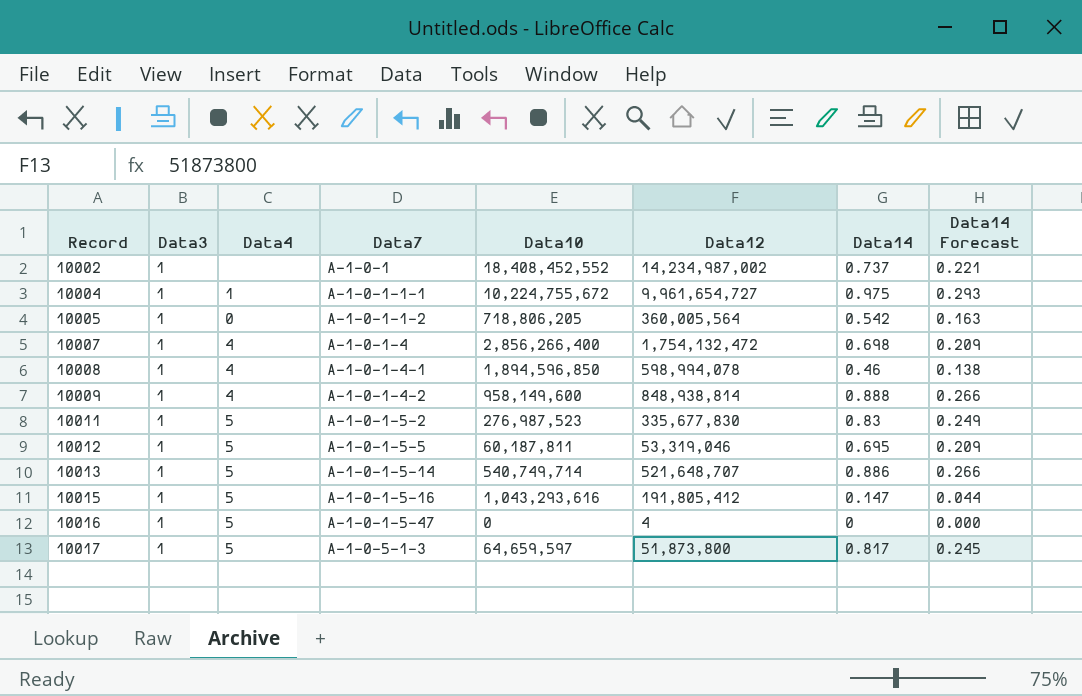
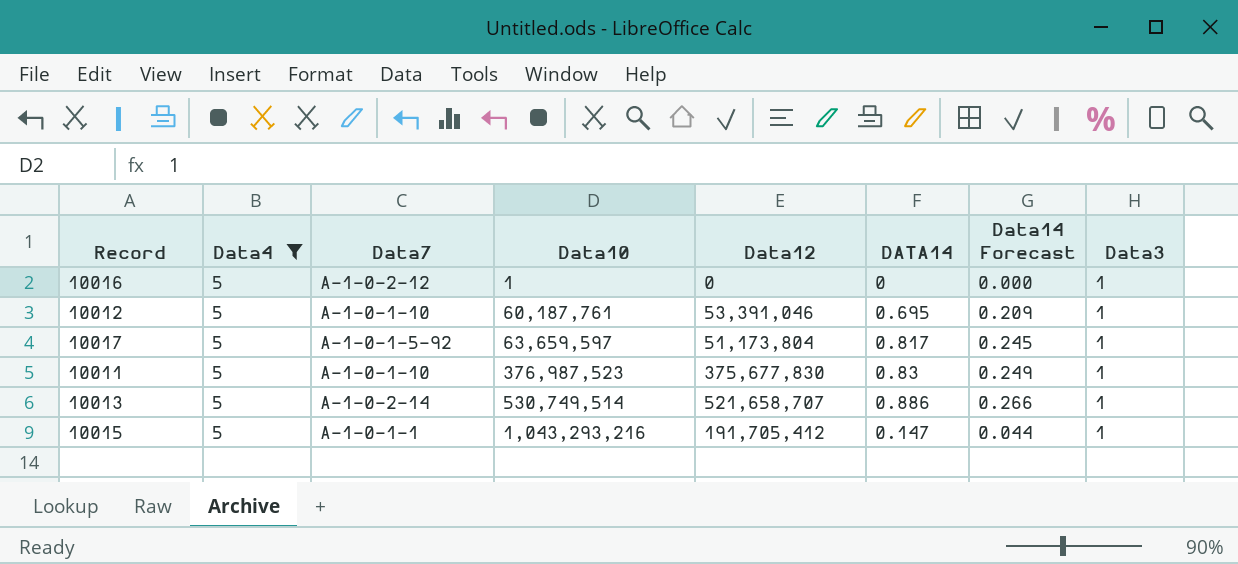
filter: none -> Data4 = 5
row order: Record ascending -> Data10 ascending
column name: Data14 -> DATA14
column Data3 | position: 2 -> 8
10016 | Data7: A-1-0-1-5-47 -> A-1-0-2-12
10016 | Data10: 0 -> 1
10016 | Data12: 4 -> 0
10012 | Data7: A-1-0-1-5-5 -> A-1-0-1-10
10012 | Data10: 60,187,811 -> 60,187,761
10012 | Data12: 53,319,046 -> 53,391,046
10017 | Data7: A-1-0-5-1-3 -> A-1-0-1-5-92
10017 | Data10: 64,659,597 -> 63,659,597
10017 | Data12: 51,873,800 -> 51,173,804
10011 | Data7: A-1-0-1-5-2 -> A-1-0-1-10
10011 | Data10: 276,987,523 -> 376,987,523
10011 | Data12: 335,677,830 -> 375,677,830
10013 | Data7: A-1-0-1-5-14 -> A-1-0-2-14
10013 | Data10: 540,749,714 -> 530,749,514
10013 | Data12: 521,648,707 -> 521,658,707
10015 | Data7: A-1-0-1-5-16 -> A-1-0-1-1
10015 | Data10: 1,043,293,616 -> 1,043,293,216
10015 | Data12: 191,805,412 -> 191,705,412

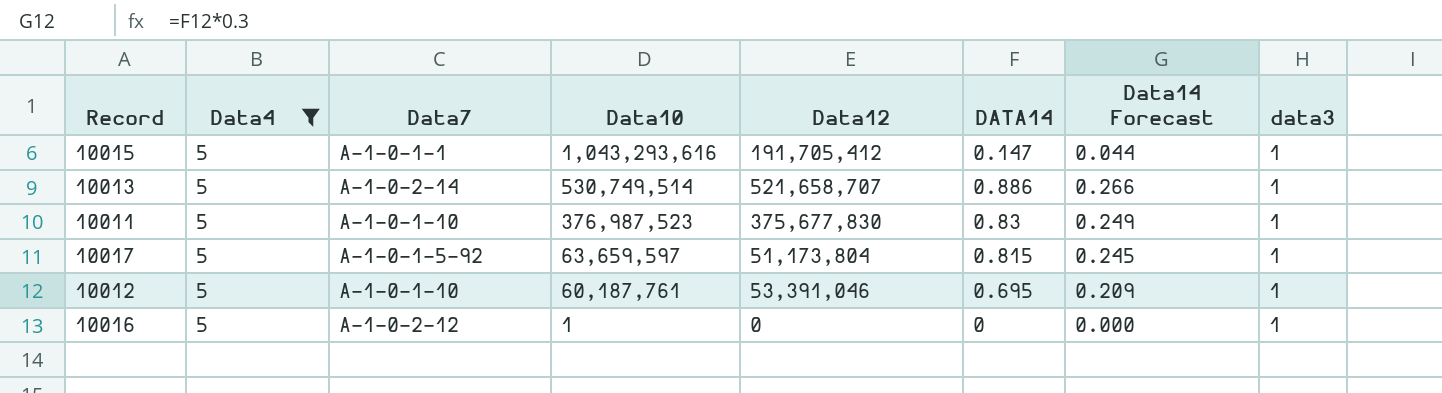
row order: Data10 ascending -> Data10 descending
column name: Data3 -> data3
10015 | Data10: 1,043,293,216 -> 1,043,293,616
10017 | DATA14: 0.817 -> 0.815

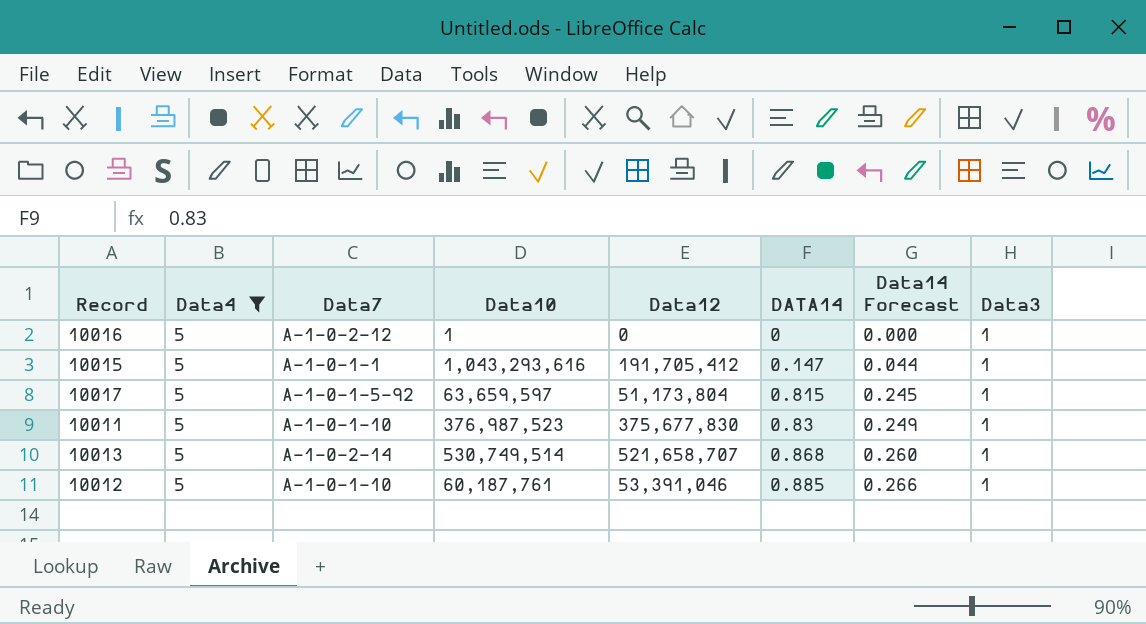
row order: Data10 descending -> DATA14 ascending
column name: data3 -> Data3
10013 | DATA14: 0.886 -> 0.868
10013 | Data14 Forecast: 0.266 -> 0.260
10012 | DATA14: 0.695 -> 0.885
10012 | Data14 Forecast: 0.209 -> 0.266

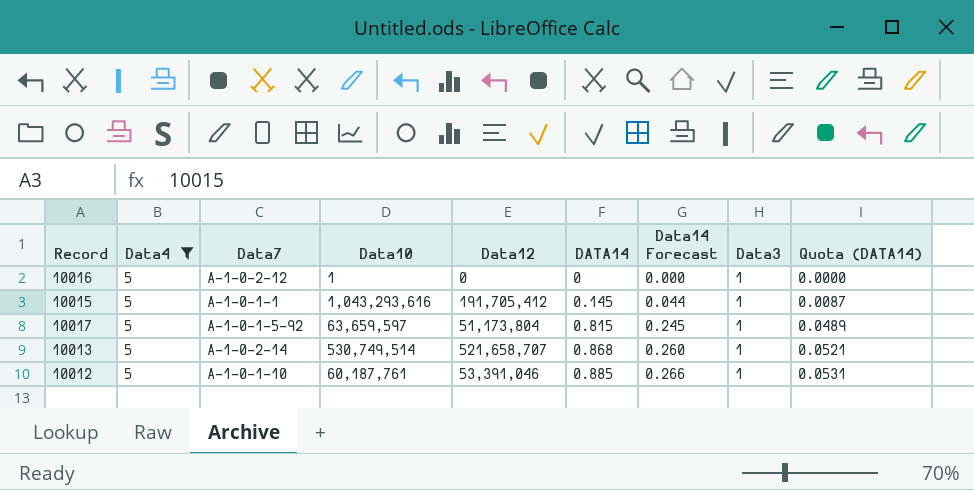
column Quota (DATA14) | formula: none -> [DATA14] * 0.06
row 10011: 5 | A-1-0-1-10 | 376,987,523 | 375,677,830 | 0.83 | 0.249 | 1 -> none
10015 | DATA14: 0.147 -> 0.145

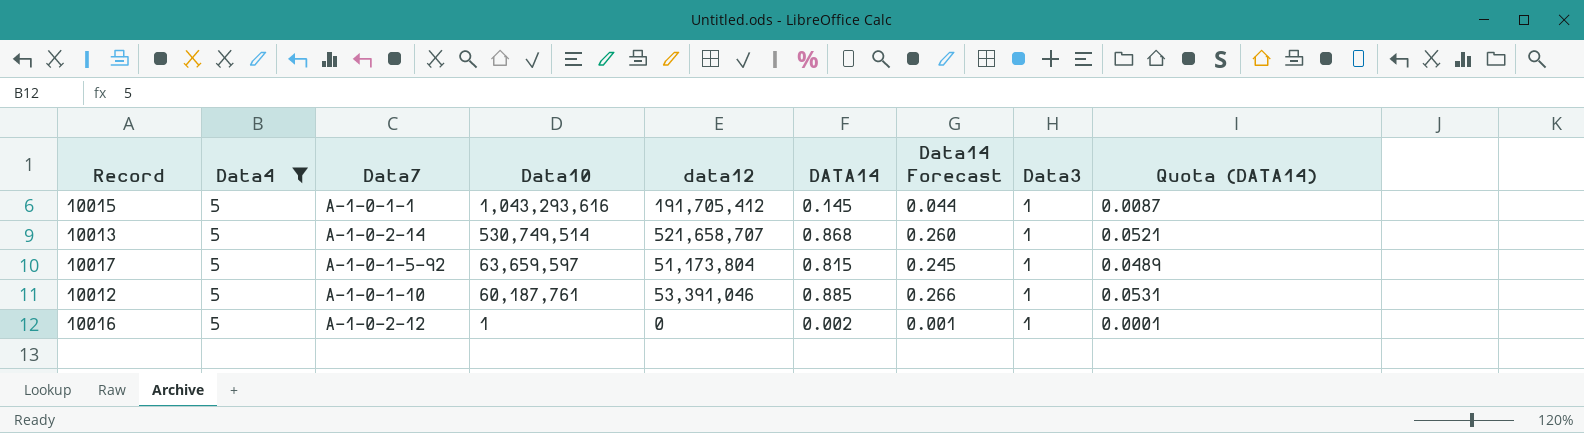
row order: DATA14 ascending -> Data10 descending
column name: Data12 -> data12
10016 | DATA14: 0 -> 0.002
10016 | Data14 Forecast: 0.000 -> 0.001
10016 | Quota (DATA14): 0.0000 -> 0.0001

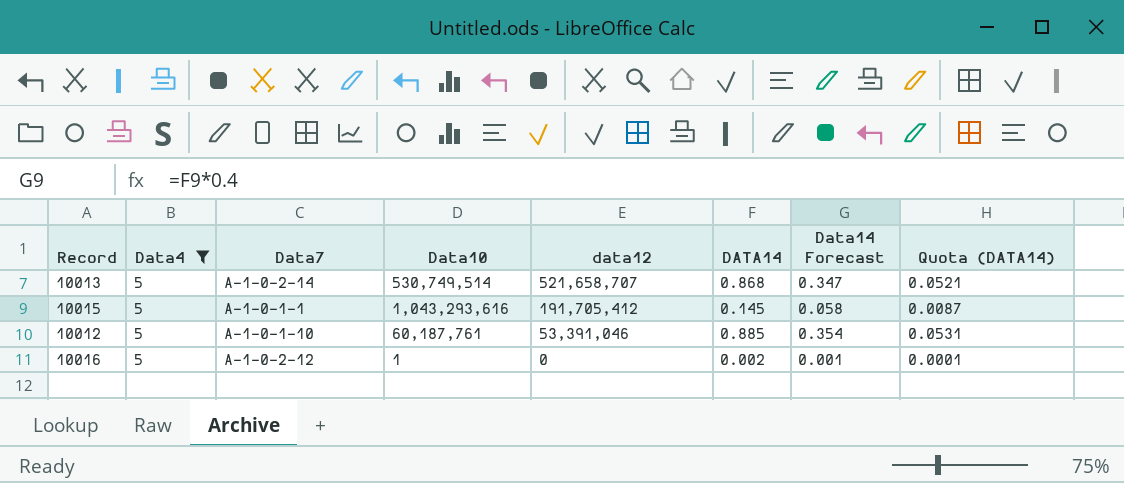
row order: Data10 descending -> data12 descending
column Data3 | position: 8 -> none
column Data14 Forecast | formula: [DATA14] * 0.3 -> [DATA14] * 0.4
row 10017: 5 | A-1-0-1-5-92 | 63,659,597 | 51,173,804 | 0.815 | 0.245 | 1 | 0.0489 -> none

